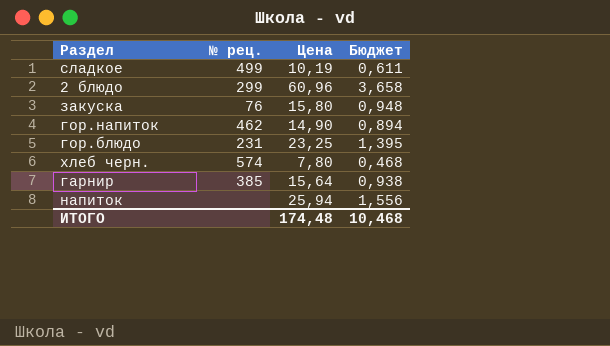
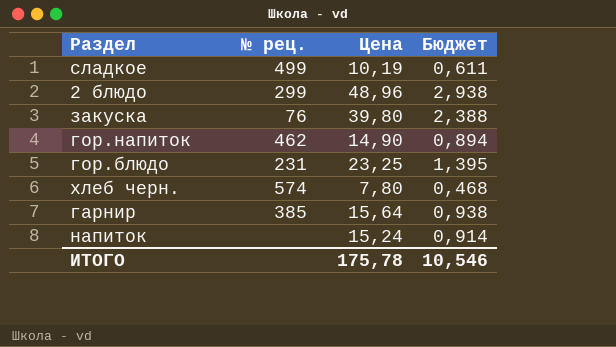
2 блюдо | Цена: 60,96 -> 48,96
2 блюдо | Бюджет: 3,658 -> 2,938
закуска | Цена: 15,80 -> 39,80
закуска | Бюджет: 0,948 -> 2,388
напиток | Цена: 25,94 -> 15,24
напиток | Бюджет: 1,556 -> 0,914
ИТОГО | Цена: 174,48 -> 175,78
ИТОГО | Бюджет: 10,468 -> 10,546

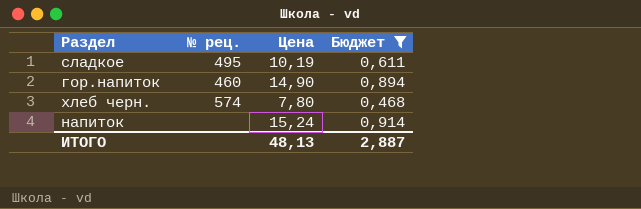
filter: none -> Бюджет <= 0,914
сладкое | № рец.: 499 -> 495
гор.напиток | № рец.: 462 -> 460
ИТОГО | Цена: 175,78 -> 48,13
ИТОГО | Бюджет: 10,546 -> 2,887

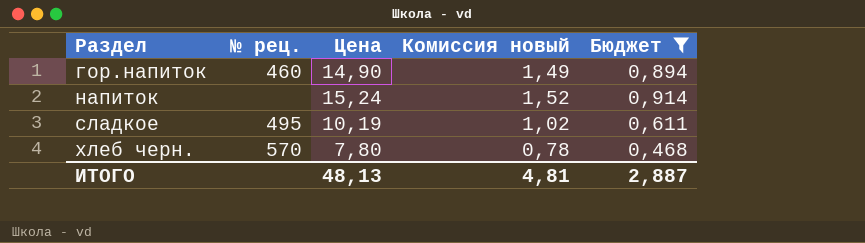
row order: none -> Раздел ascending
column Комиссия новый | formula: none -> [Цена] * 0,1
хлеб черн. | № рец.: 574 -> 570

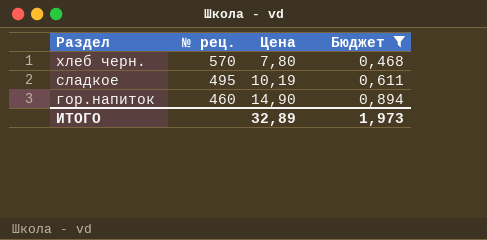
row order: Раздел ascending -> Раздел descending
column Комиссия новый | formula: [Цена] * 0,1 -> none
row напиток: none | 15,24 | 1,52 | 0,914 -> none
ИТОГО | Цена: 48,13 -> 32,89
ИТОГО | Бюджет: 2,887 -> 1,973

